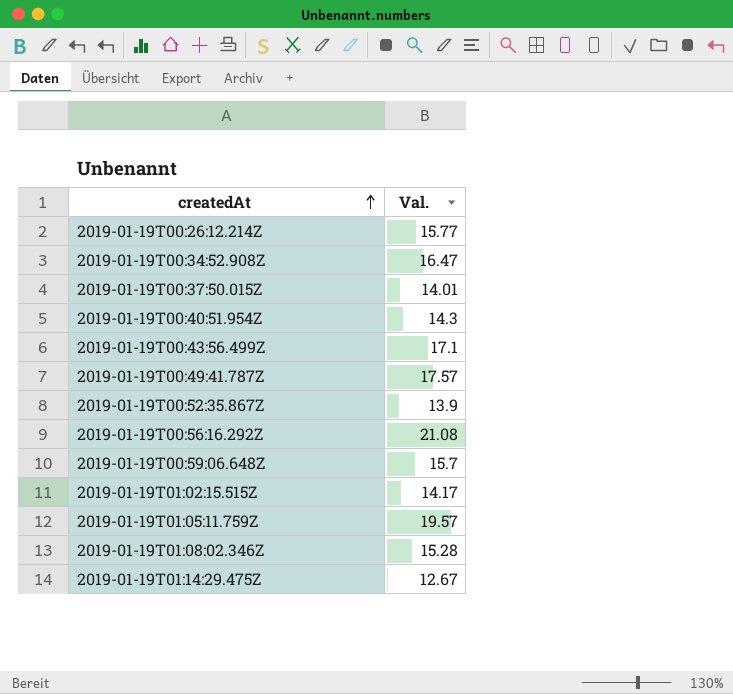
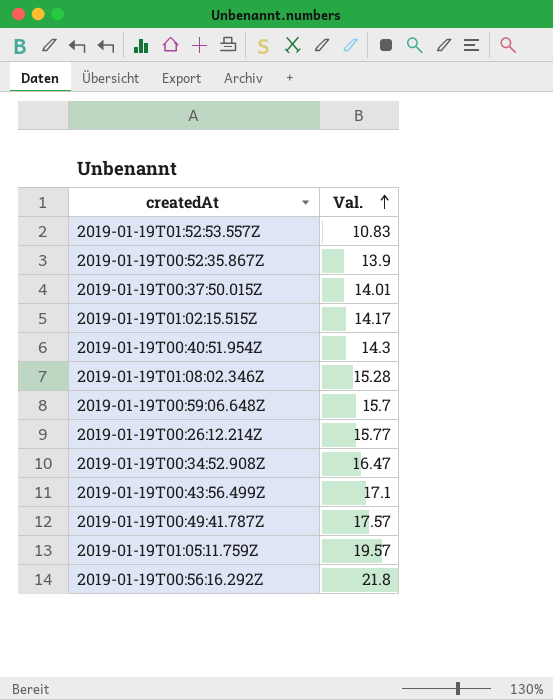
row order: createdAt ascending -> Val. ascending
row 2019-01-19T01:14:29.475Z: 12.67 -> none
row 2019-01-19T01:52:53.557Z: none -> 10.83
2019-01-19T00:56:16.292Z | Val.: 21.08 -> 21.8

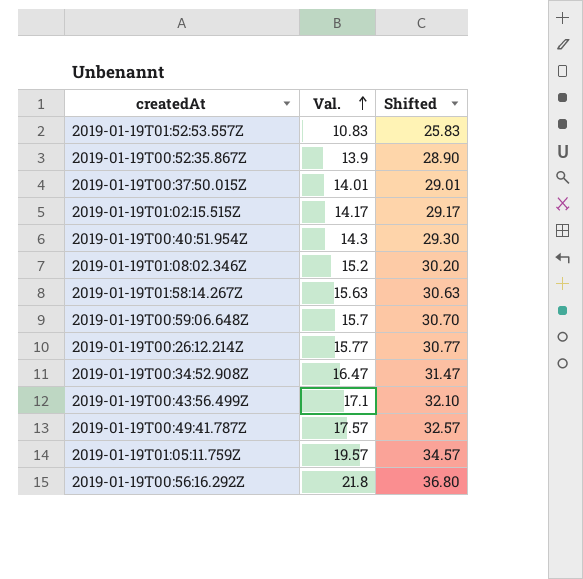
column Shifted | formula: none -> [Val.] + 15
2019-01-19T01:08:02.346Z | Val.: 15.28 -> 15.2
row 2019-01-19T01:58:14.267Z: none -> 15.63 | 30.63

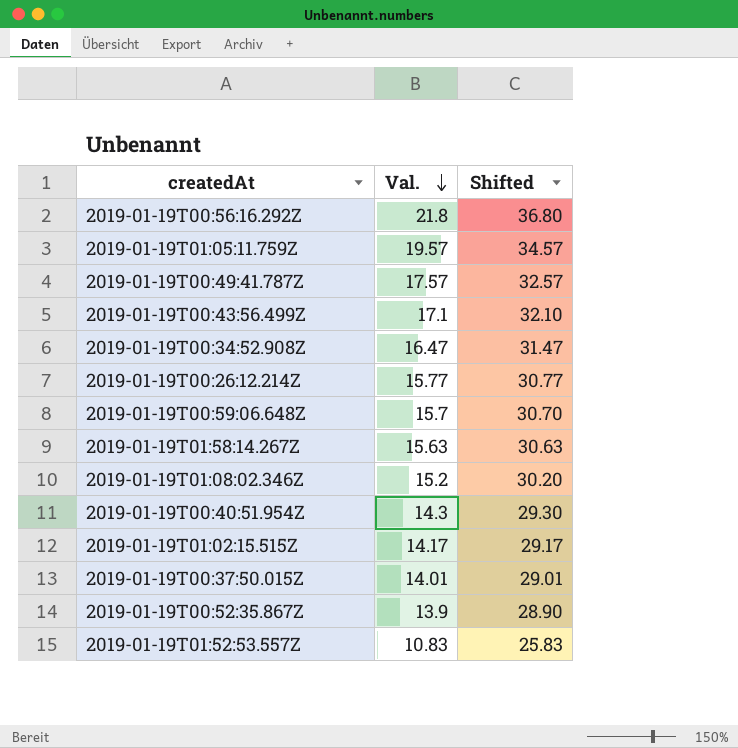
row order: Val. ascending -> Val. descending

